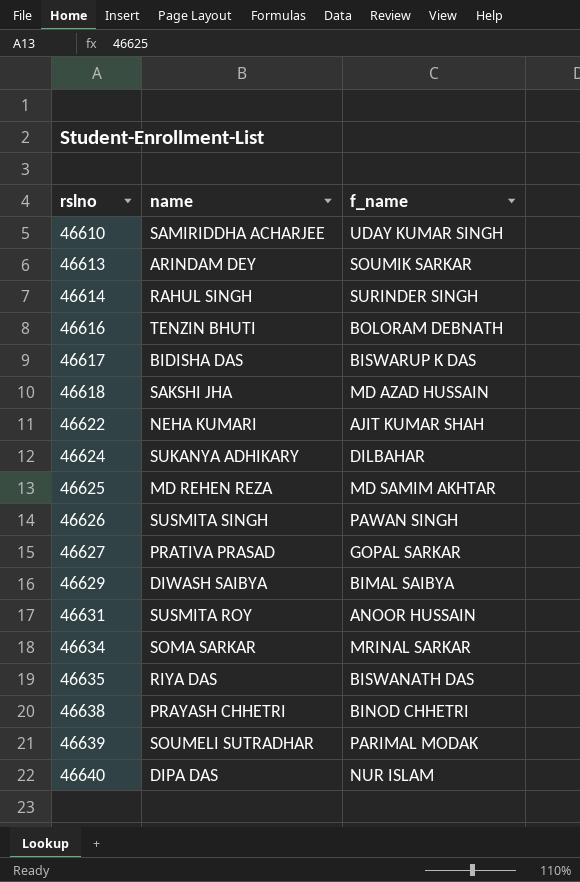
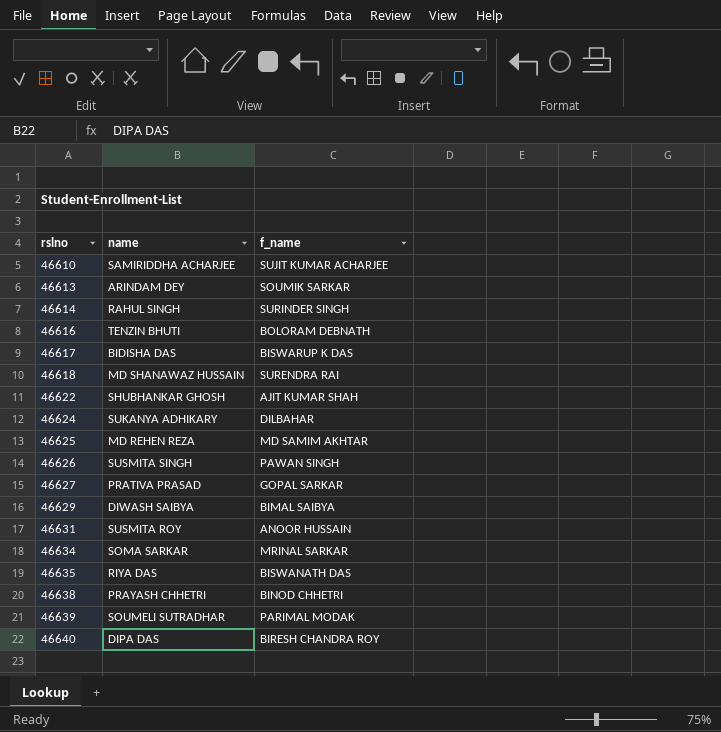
46610 | f_name: UDAY KUMAR SINGH -> SUJIT KUMAR ACHARJEE
46618 | name: SAKSHI JHA -> MD SHANAWAZ HUSSAIN
46618 | f_name: MD AZAD HUSSAIN -> SURENDRA RAI
46622 | name: NEHA KUMARI -> SHUBHANKAR GHOSH
46640 | f_name: NUR ISLAM -> BIRESH CHANDRA ROY

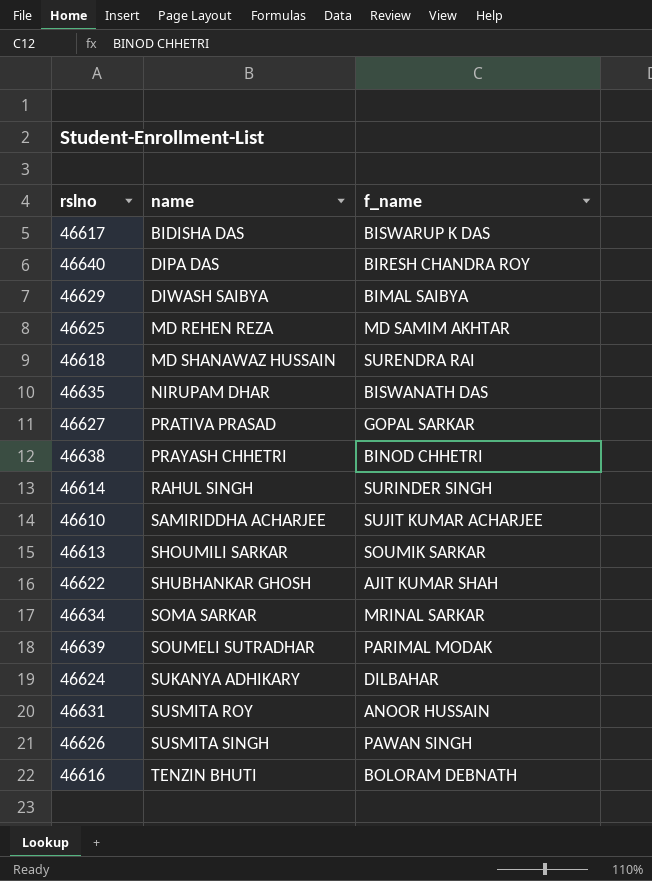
row order: rslno ascending -> name ascending
46635 | name: RIYA DAS -> NIRUPAM DHAR
46613 | name: ARINDAM DEY -> SHOUMILI SARKAR

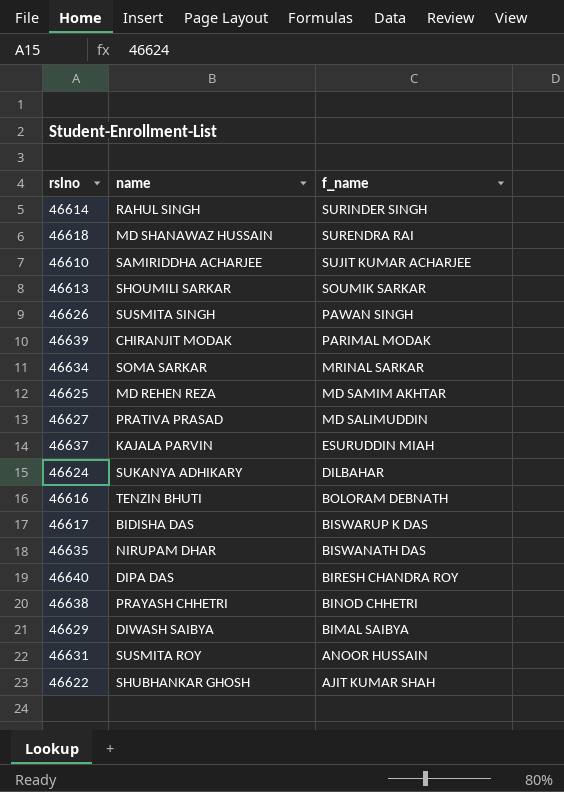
row order: name ascending -> f_name descending
46639 | name: SOUMELI SUTRADHAR -> CHIRANJIT MODAK
46627 | f_name: GOPAL SARKAR -> MD SALIMUDDIN
row 46637: none -> KAJALA PARVIN | ESURUDDIN MIAH

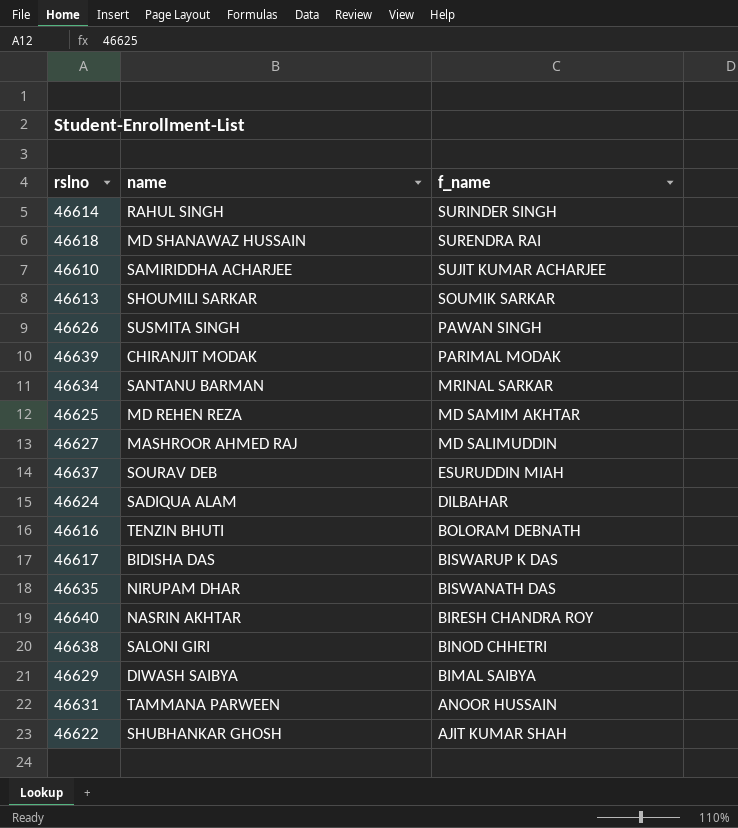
46634 | name: SOMA SARKAR -> SANTANU BARMAN
46627 | name: PRATIVA PRASAD -> MASHROOR AHMED RAJ
46637 | name: KAJALA PARVIN -> SOURAV DEB
46624 | name: SUKANYA ADHIKARY -> SADIQUA ALAM
46640 | name: DIPA DAS -> NASRIN AKHTAR
46638 | name: PRAYASH CHHETRI -> SALONI GIRI
46631 | name: SUSMITA ROY -> TAMMANA PARWEEN

